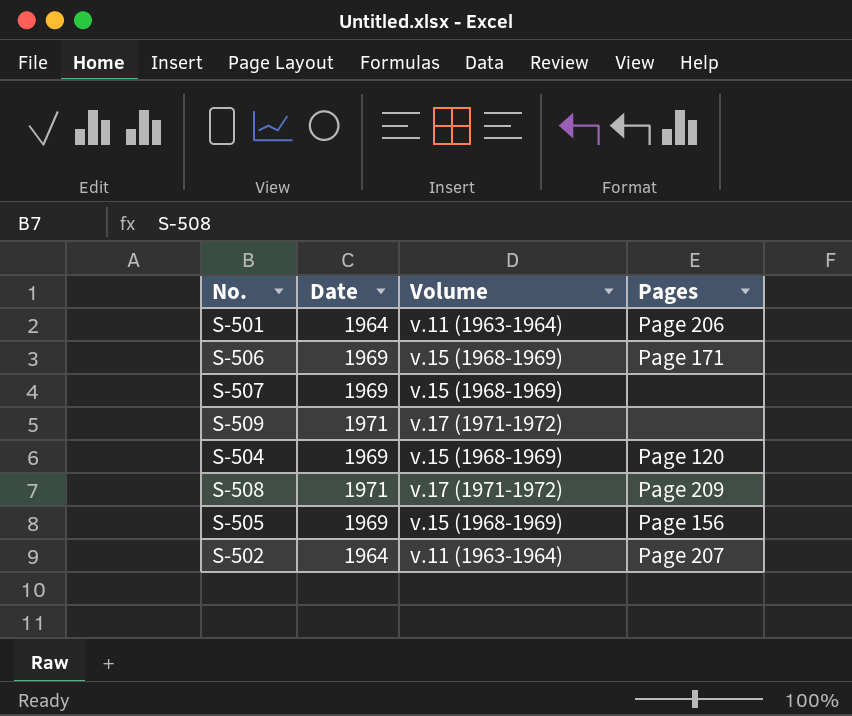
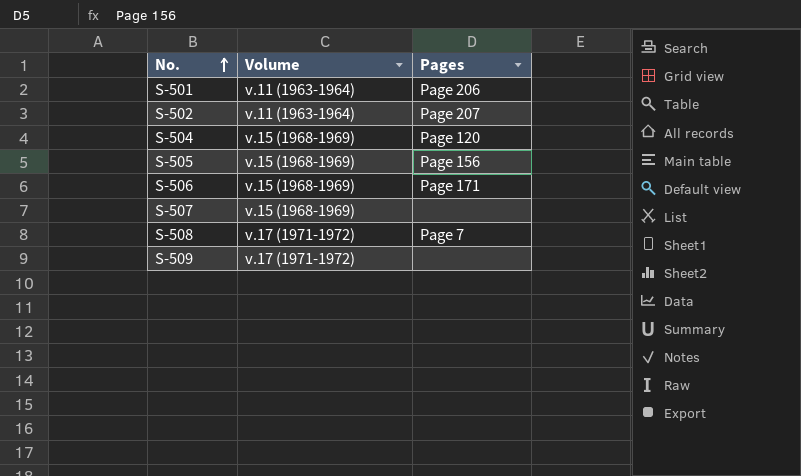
row order: none -> No. ascending
column Date | position: 2 -> none
S-508 | Pages: Page 209 -> Page 7

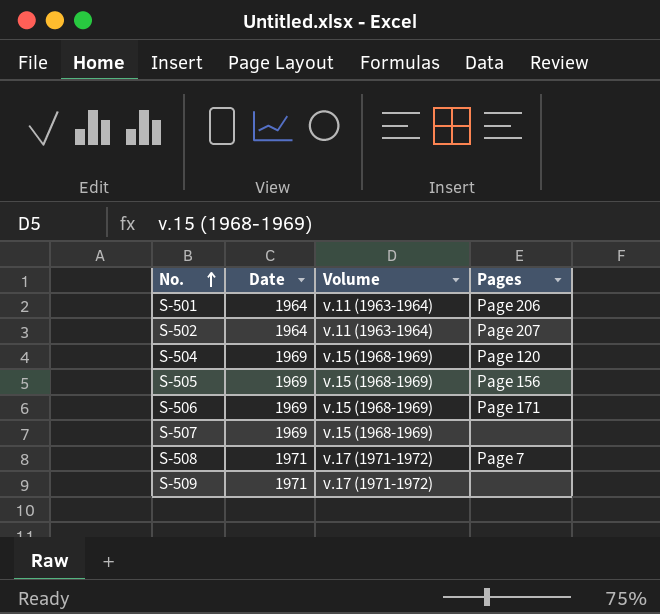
column Date | position: none -> 2

